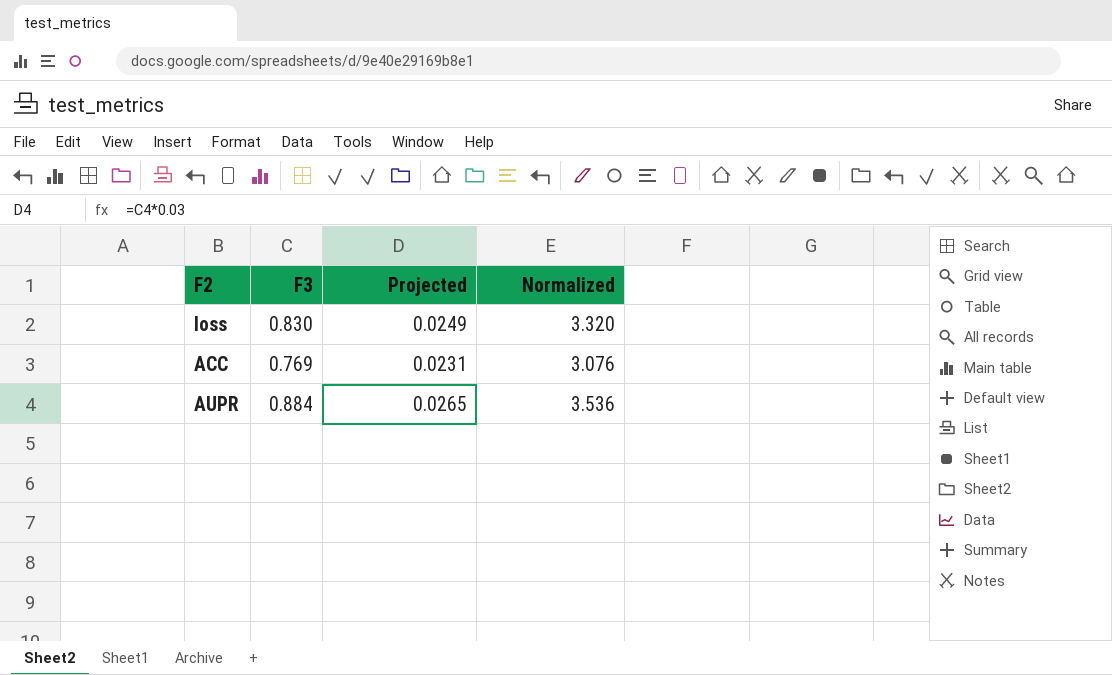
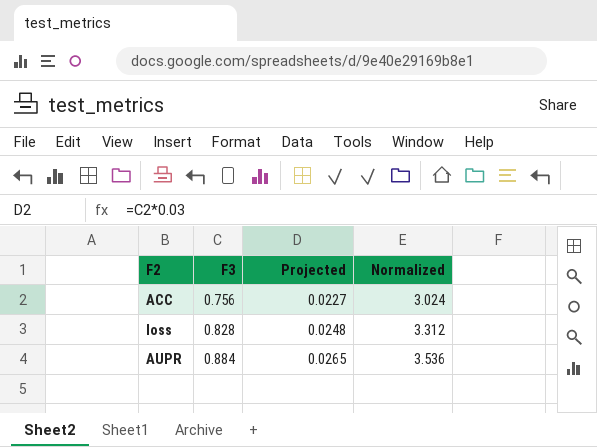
row order: none -> F3 ascending
ACC | F3: 0.769 -> 0.756
ACC | Projected: 0.0231 -> 0.0227
ACC | Normalized: 3.076 -> 3.024
loss | F3: 0.830 -> 0.828
loss | Projected: 0.0249 -> 0.0248
loss | Normalized: 3.320 -> 3.312

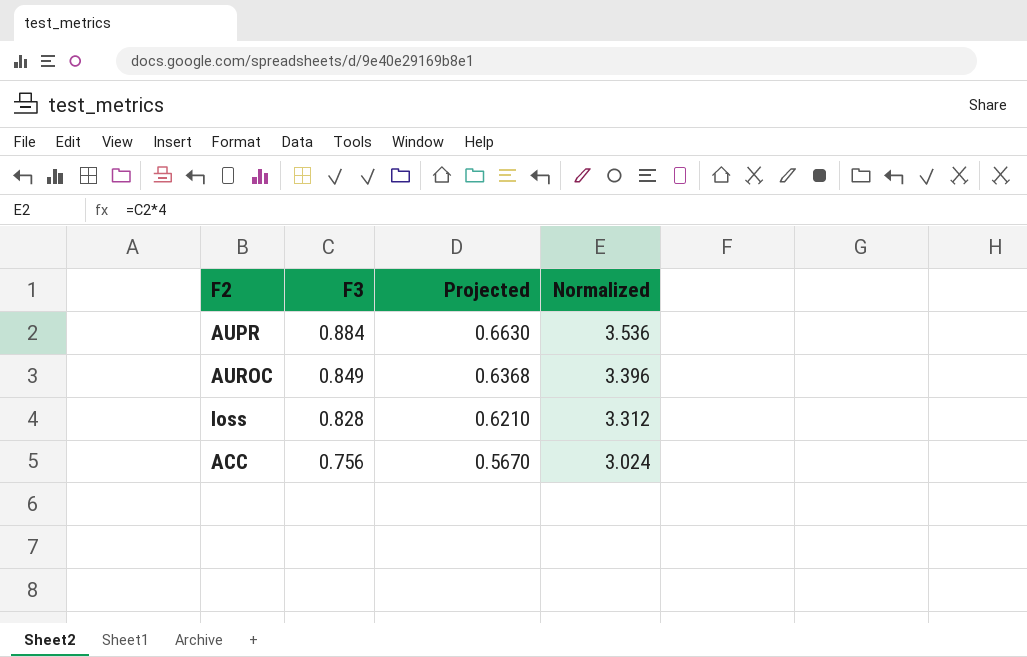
row order: F3 ascending -> F3 descending
column Projected | formula: [F3] * 0.03 -> [F3] * 0.75
row AUROC: none -> 0.849 | 0.6368 | 3.396

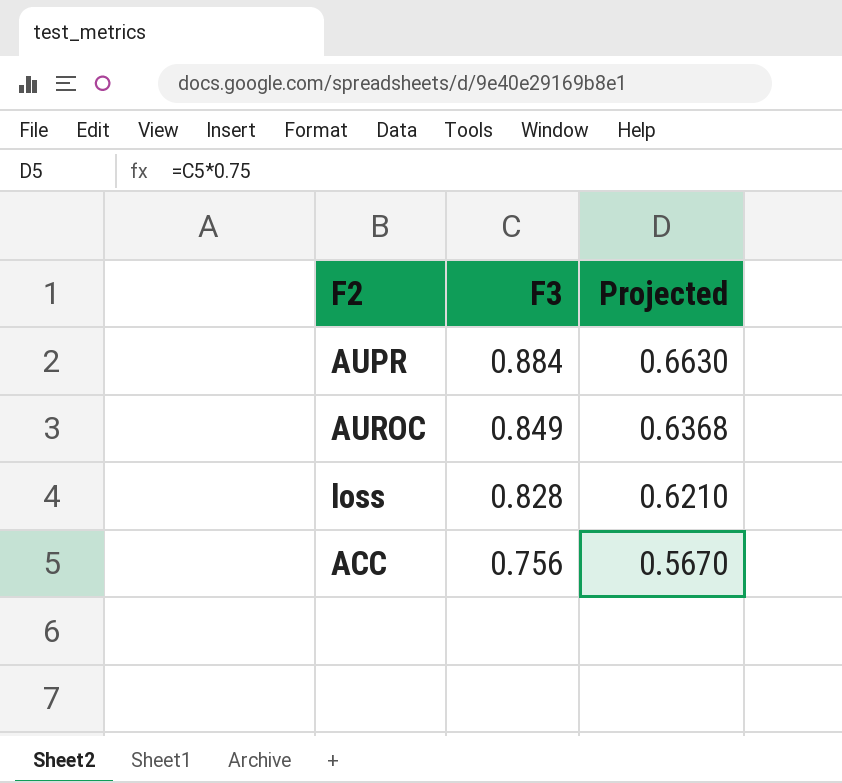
column Normalized | formula: [F3] * 4 -> none

